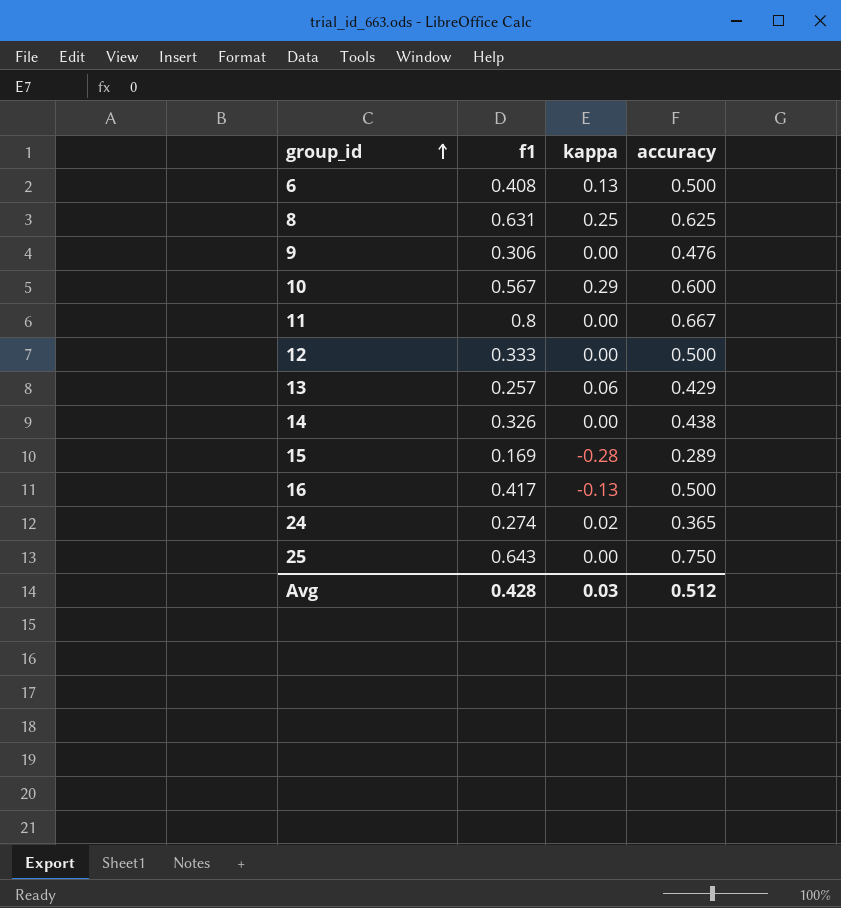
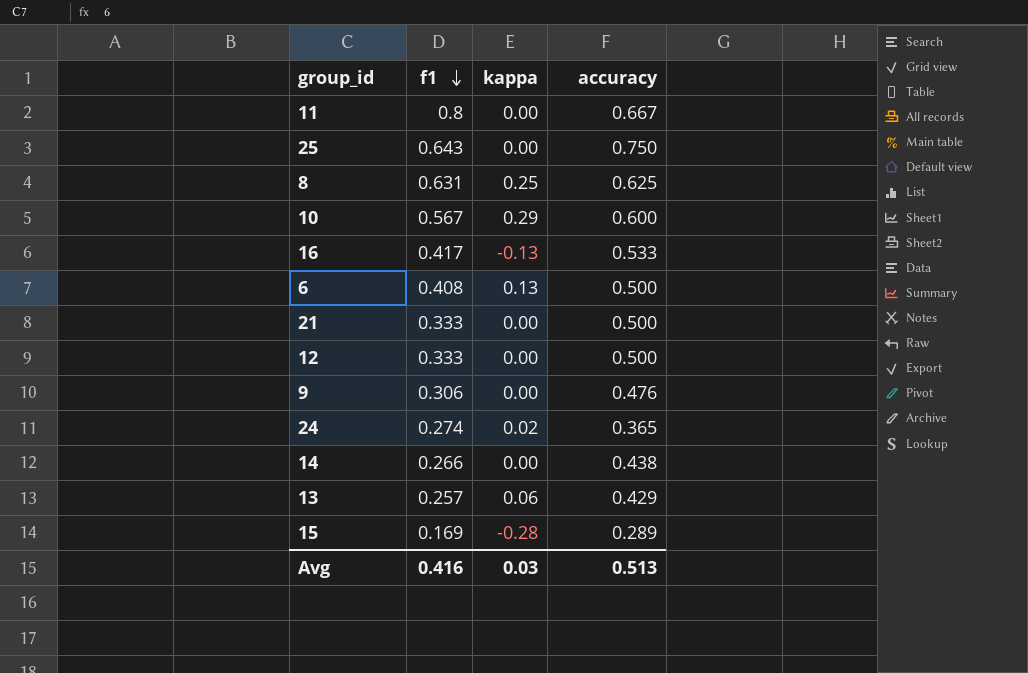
row order: group_id ascending -> f1 descending
16 | accuracy: 0.500 -> 0.533
row 21: none -> 0.333 | 0.00 | 0.500
14 | f1: 0.326 -> 0.266
Avg | f1: 0.428 -> 0.416
Avg | accuracy: 0.512 -> 0.513

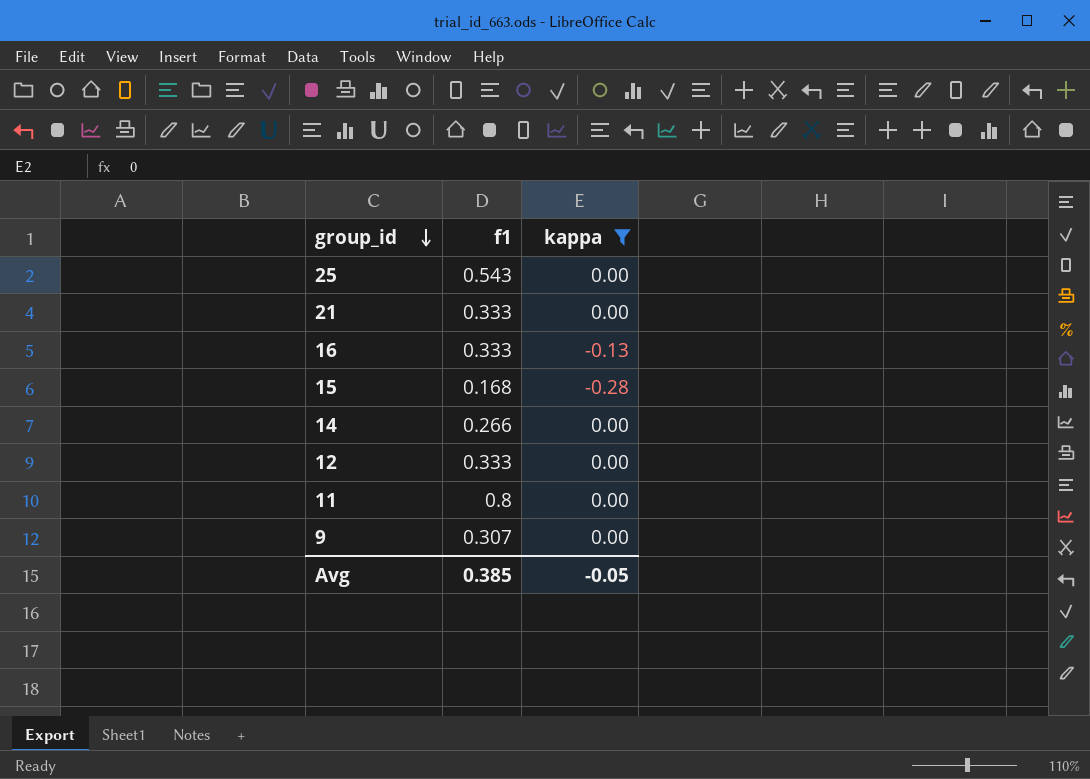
filter: none -> kappa <= 0.00
row order: f1 descending -> group_id descending
column accuracy | position: 4 -> none
25 | f1: 0.643 -> 0.543
16 | f1: 0.417 -> 0.333
15 | f1: 0.169 -> 0.168
9 | f1: 0.306 -> 0.307
Avg | f1: 0.416 -> 0.385
Avg | kappa: 0.03 -> -0.05

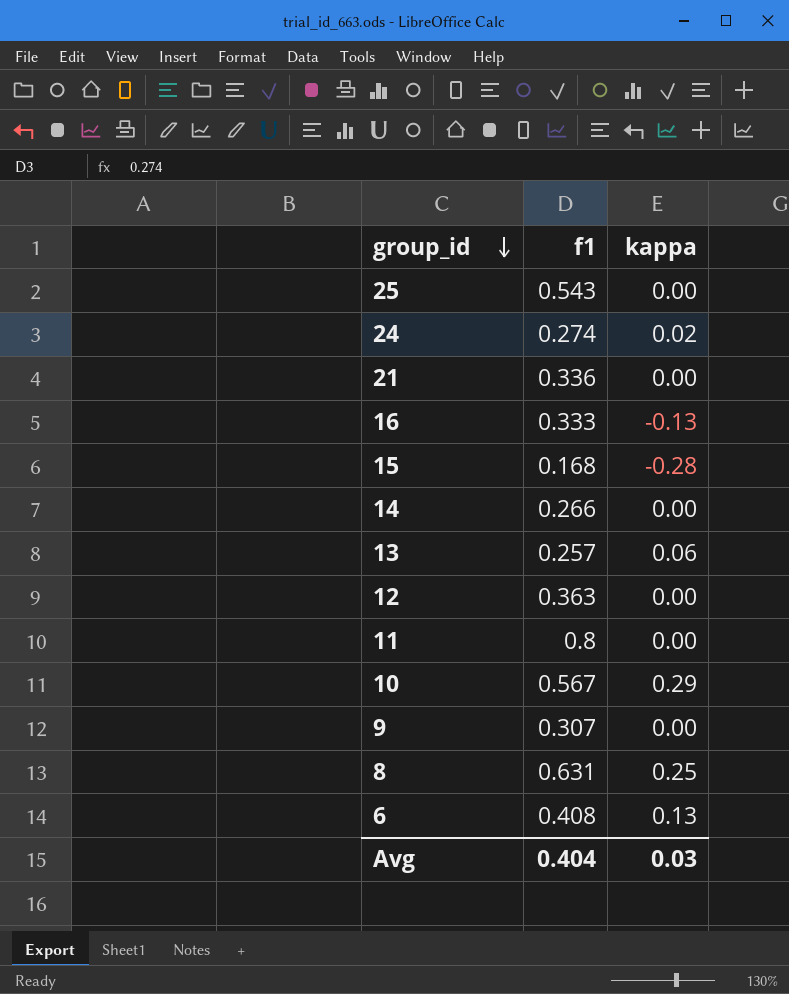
filter: kappa <= 0.00 -> none
21 | f1: 0.333 -> 0.336
12 | f1: 0.333 -> 0.363
Avg | f1: 0.385 -> 0.404
Avg | kappa: -0.05 -> 0.03

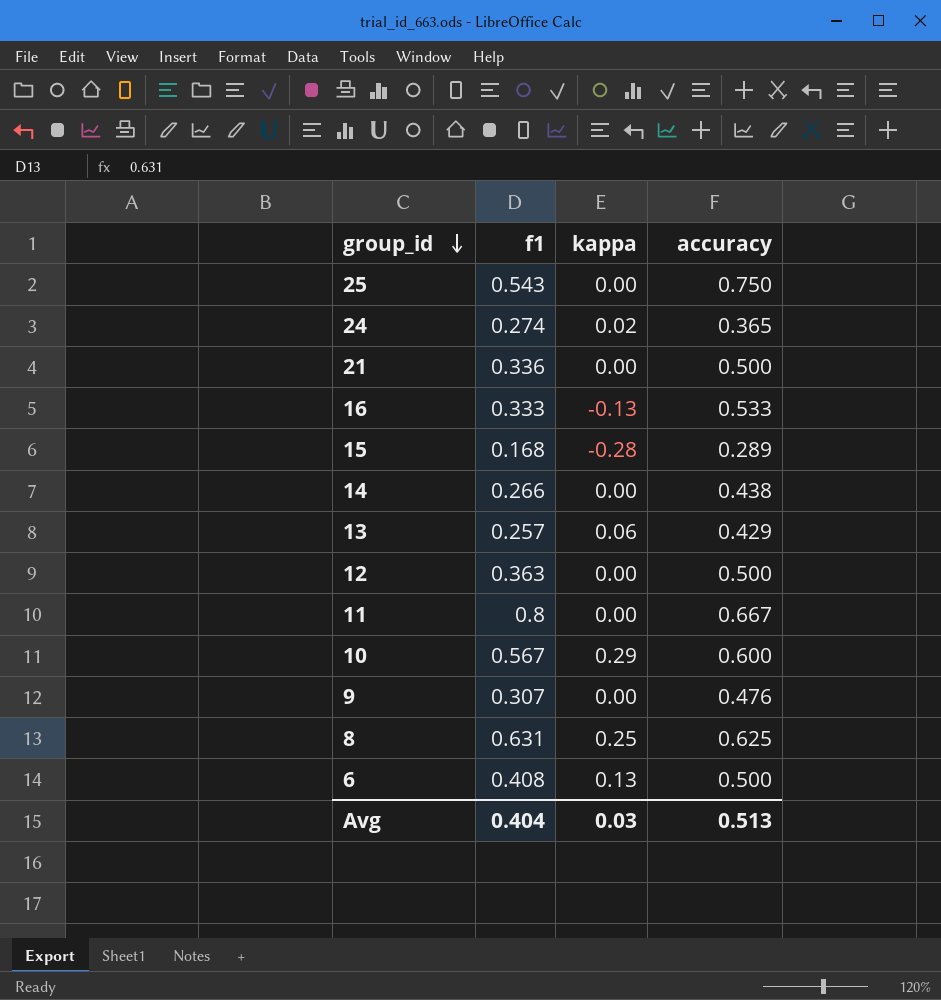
column accuracy | position: none -> 4

